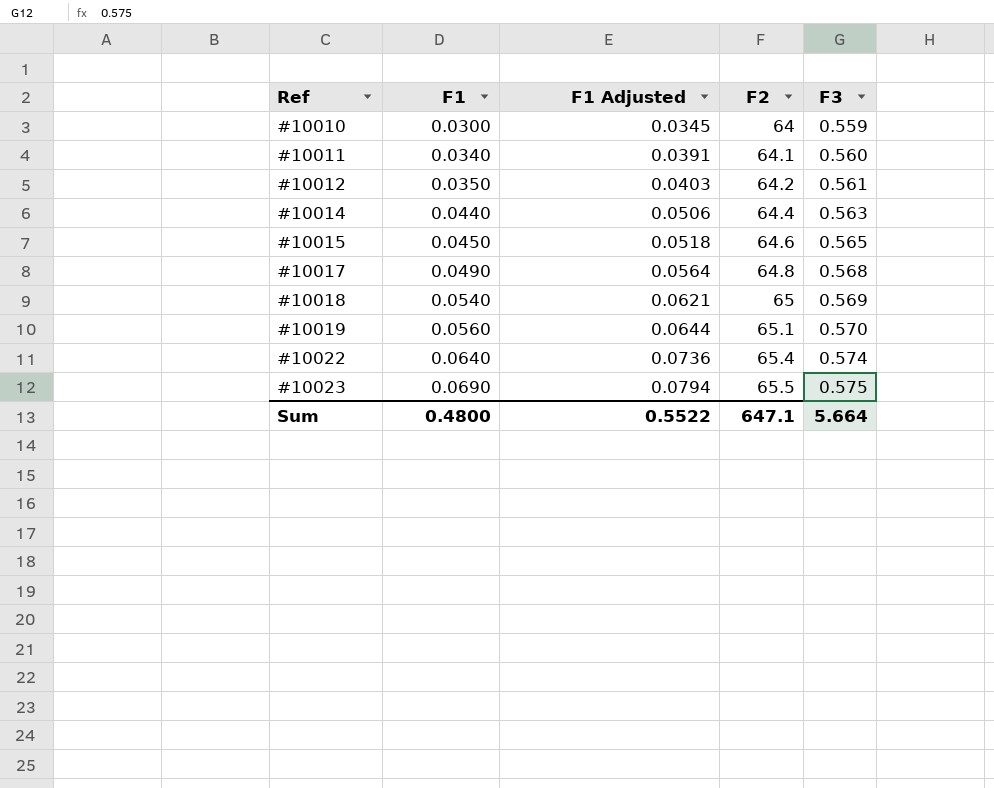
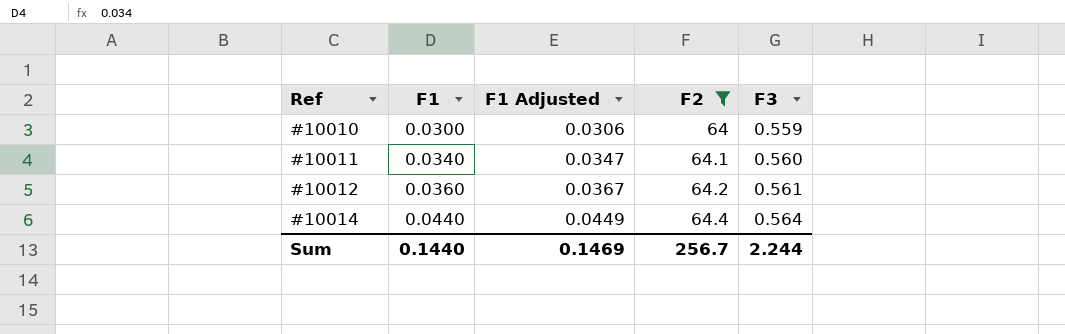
filter: none -> F2 <= 64.4
column F1 Adjusted | formula: [F1] * 1.15 -> [F1] * 1.02
#10012 | F1: 0.0350 -> 0.0360
#10014 | F3: 0.563 -> 0.564
Sum | F1: 0.4800 -> 0.1440
Sum | F1 Adjusted: 0.5522 -> 0.1469
Sum | F2: 647.1 -> 256.7
Sum | F3: 5.664 -> 2.244

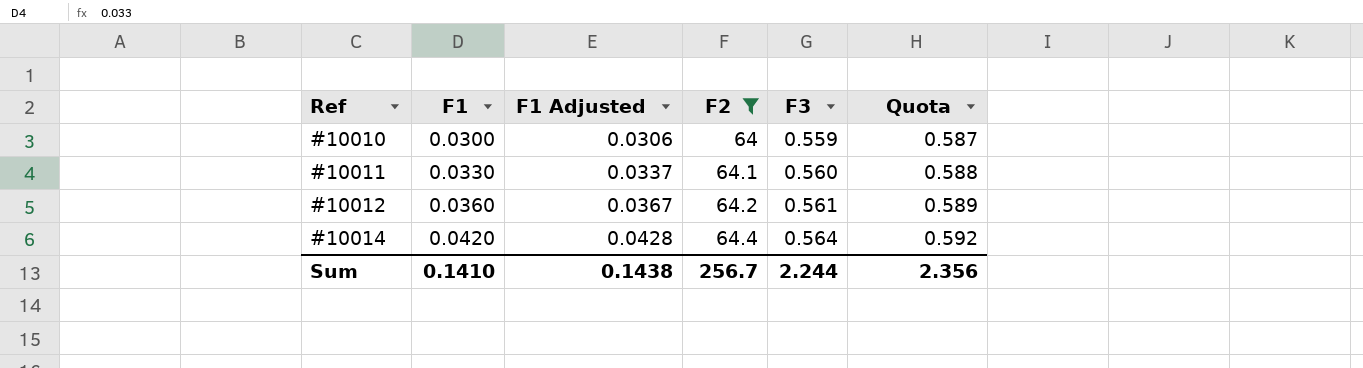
column Quota | formula: none -> [F3] * 1.05
#10011 | F1: 0.0340 -> 0.0330
#10011 | F1 Adjusted: 0.0347 -> 0.0337
#10014 | F1: 0.0440 -> 0.0420
#10014 | F1 Adjusted: 0.0449 -> 0.0428
Sum | F1: 0.1440 -> 0.1410
Sum | F1 Adjusted: 0.1469 -> 0.1438

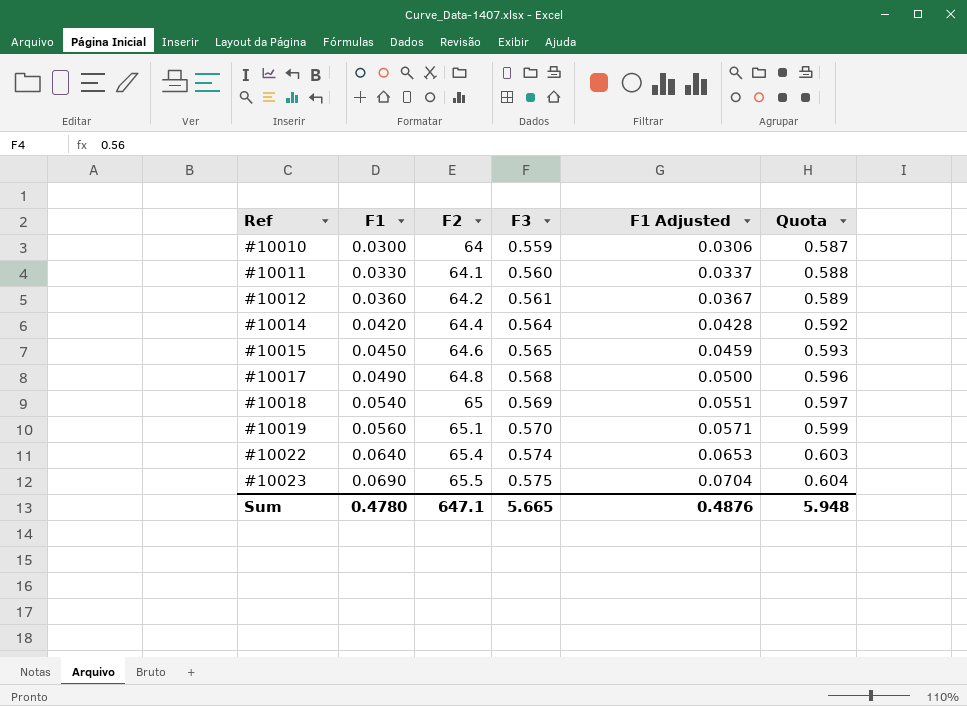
filter: F2 <= 64.4 -> none
column F1 Adjusted | position: 3 -> 5
Sum | F1: 0.1410 -> 0.4780
Sum | F2: 256.7 -> 647.1
Sum | F3: 2.244 -> 5.665
Sum | F1 Adjusted: 0.1438 -> 0.4876
Sum | Quota: 2.356 -> 5.948

